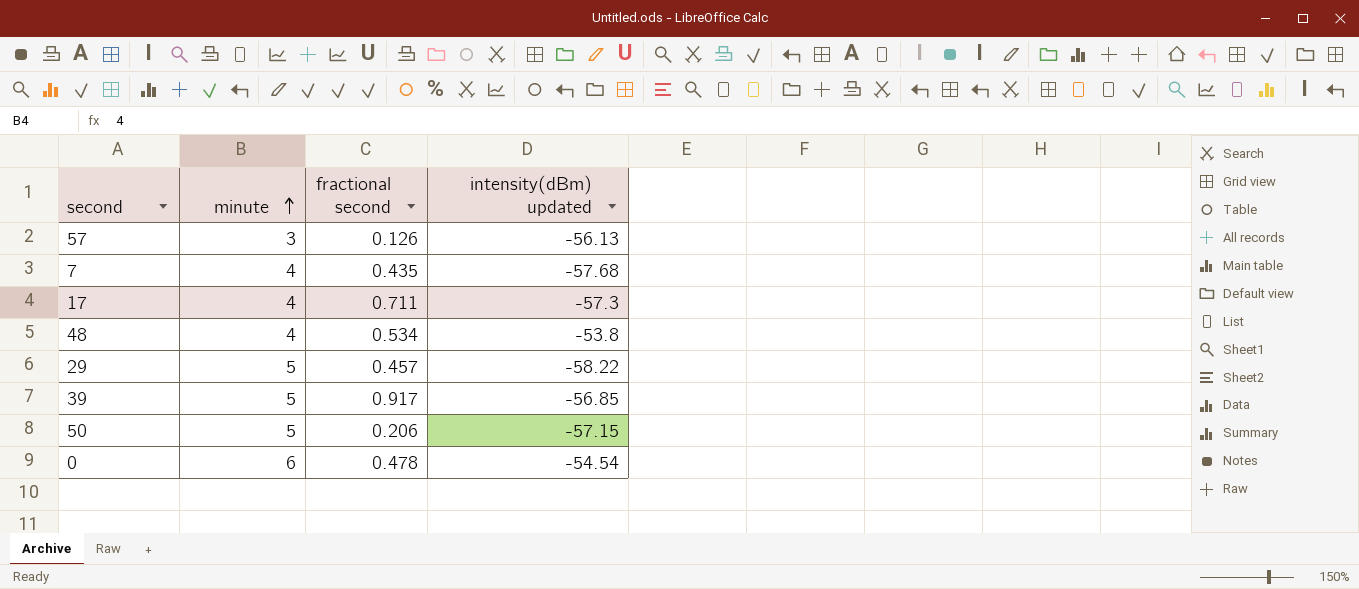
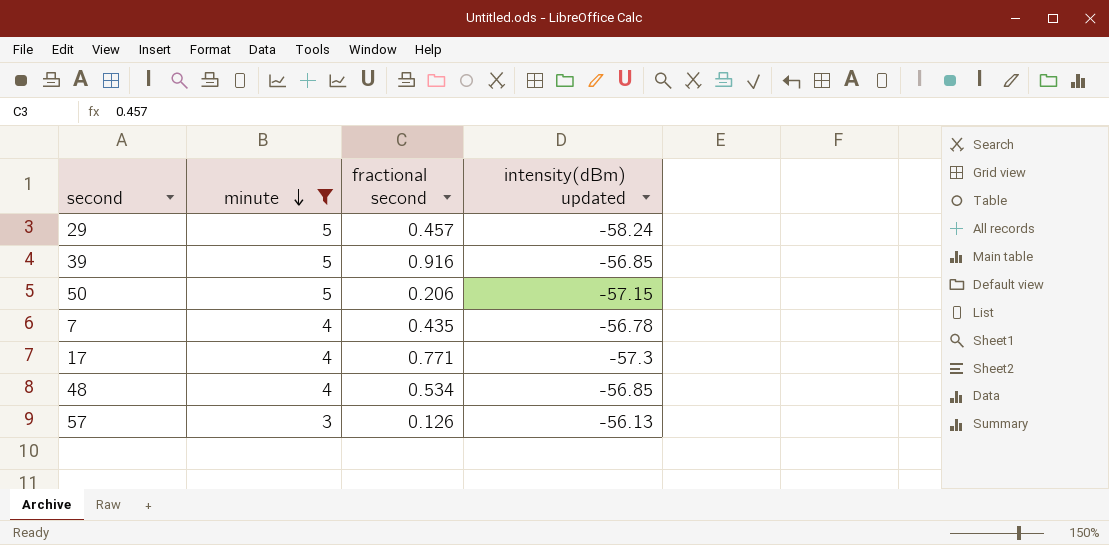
filter: none -> minute != 6
row order: minute ascending -> minute descending
29 | intensity(dBm) updated: -58.22 -> -58.24
39 | fractional second: 0.917 -> 0.916
7 | intensity(dBm) updated: -57.68 -> -56.78
17 | fractional second: 0.711 -> 0.771
48 | intensity(dBm) updated: -53.8 -> -56.85

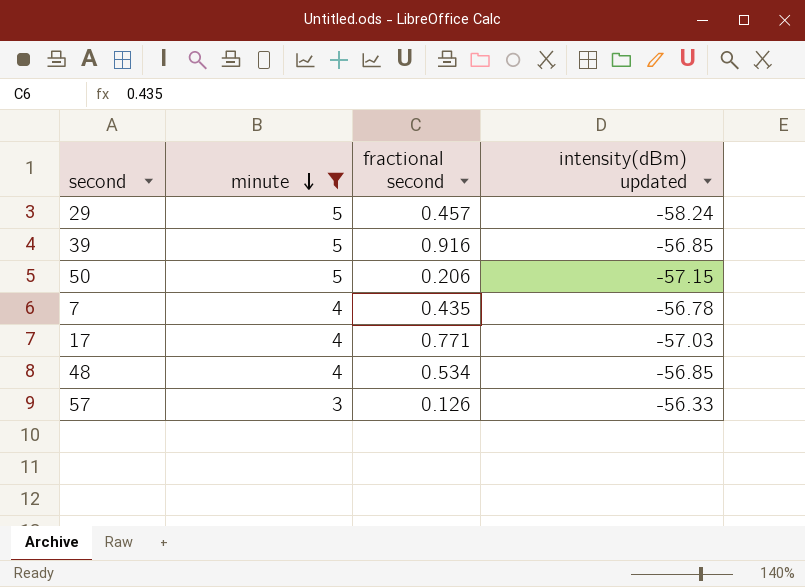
17 | intensity(dBm) updated: -57.3 -> -57.03
57 | intensity(dBm) updated: -56.13 -> -56.33

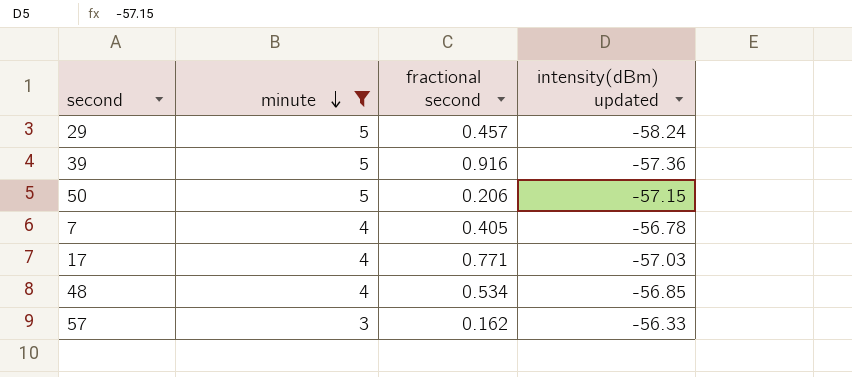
39 | intensity(dBm) updated: -56.85 -> -57.36
7 | fractional second: 0.435 -> 0.405
57 | fractional second: 0.126 -> 0.162

